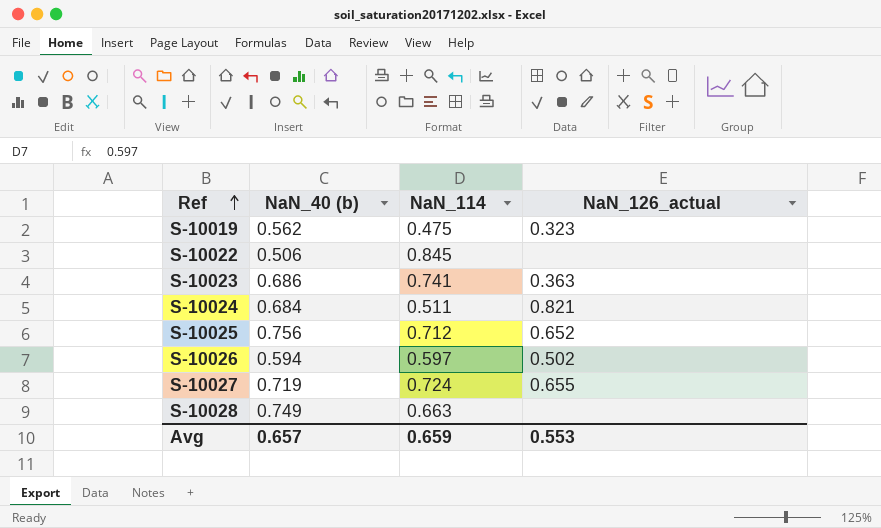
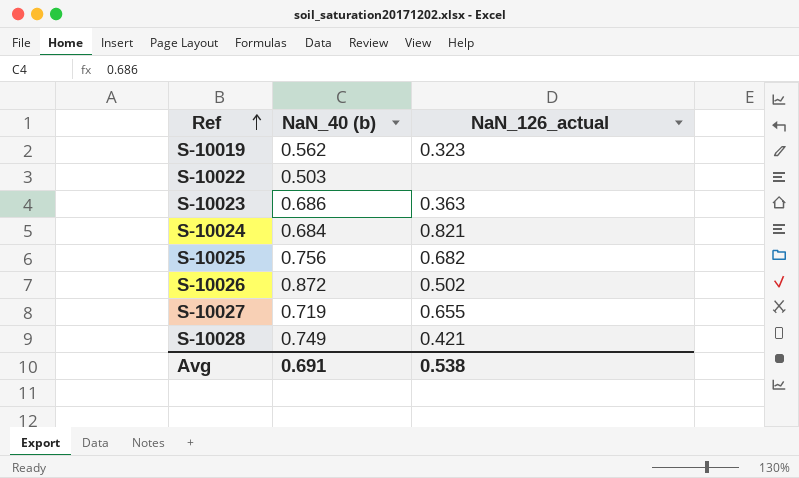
column NaN_114 | position: 3 -> none
S-10022 | NaN_40 (b): 0.506 -> 0.503
S-10025 | NaN_126_actual: 0.652 -> 0.682
S-10026 | NaN_40 (b): 0.594 -> 0.872
S-10028 | NaN_126_actual: none -> 0.421
Avg | NaN_40 (b): 0.657 -> 0.691
Avg | NaN_126_actual: 0.553 -> 0.538

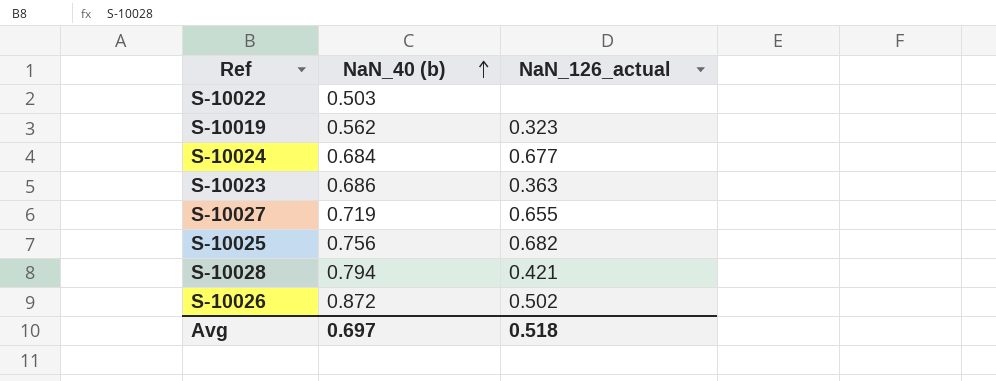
row order: Ref ascending -> NaN_40 (b) ascending
S-10024 | NaN_126_actual: 0.821 -> 0.677
S-10028 | NaN_40 (b): 0.749 -> 0.794
Avg | NaN_40 (b): 0.691 -> 0.697
Avg | NaN_126_actual: 0.538 -> 0.518

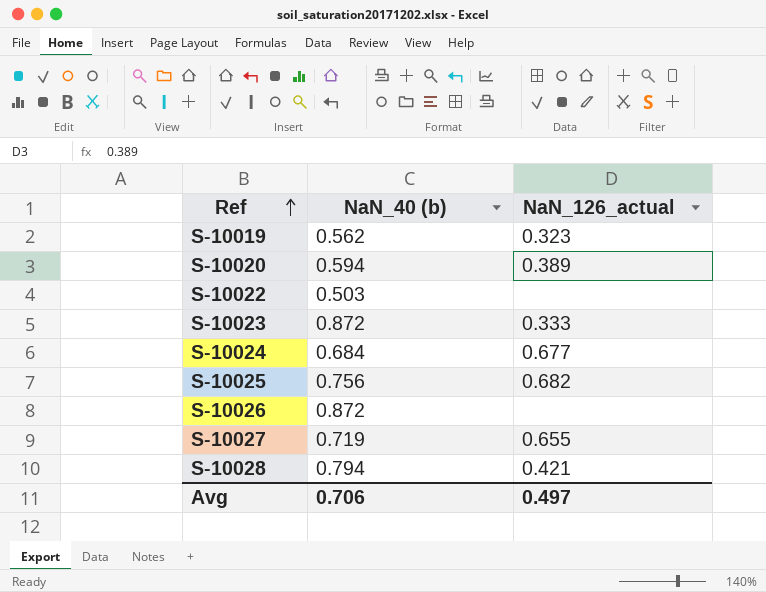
row order: NaN_40 (b) ascending -> Ref ascending
row S-10020: none -> 0.594 | 0.389
S-10023 | NaN_40 (b): 0.686 -> 0.872
S-10023 | NaN_126_actual: 0.363 -> 0.333
S-10026 | NaN_126_actual: 0.502 -> none
Avg | NaN_40 (b): 0.697 -> 0.706
Avg | NaN_126_actual: 0.518 -> 0.497

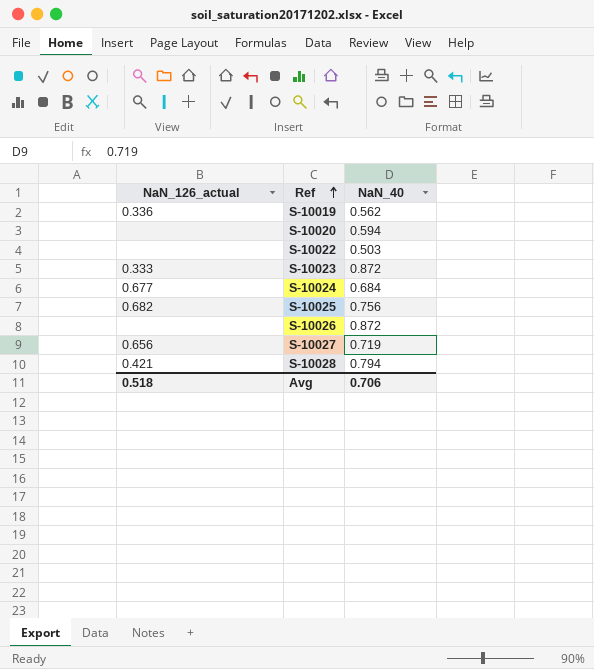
column NaN_126_actual | position: 3 -> 1
column name: NaN_40 (b) -> NaN_40
S-10019 | NaN_126_actual: 0.323 -> 0.336
S-10020 | NaN_126_actual: 0.389 -> none
S-10027 | NaN_126_actual: 0.655 -> 0.656
Avg | NaN_126_actual: 0.497 -> 0.518

